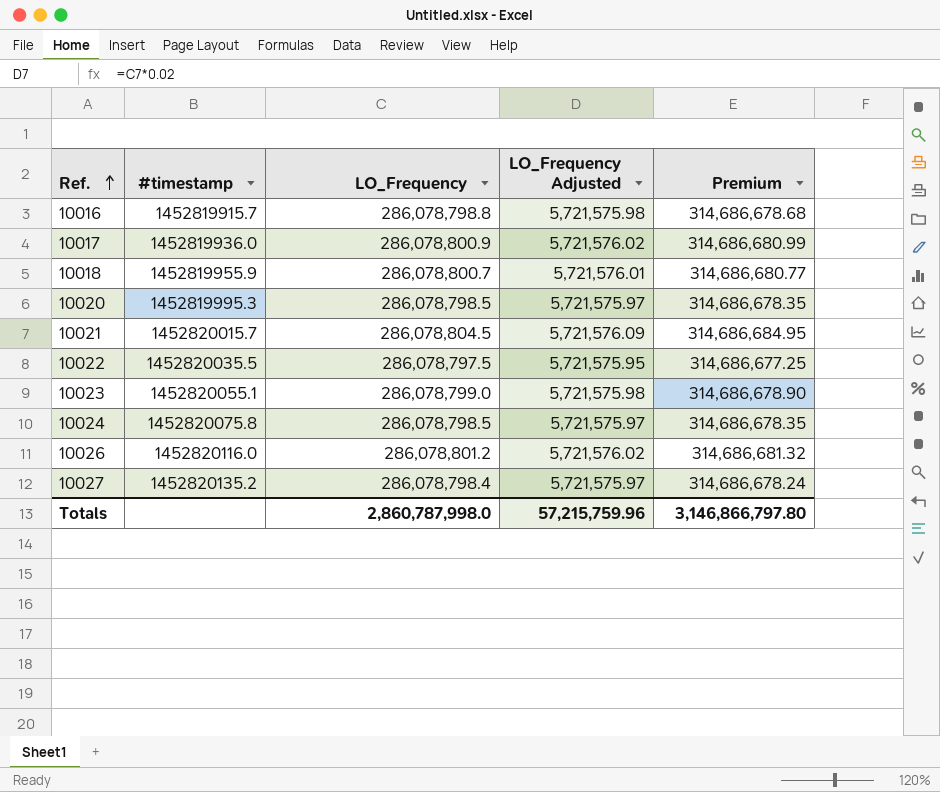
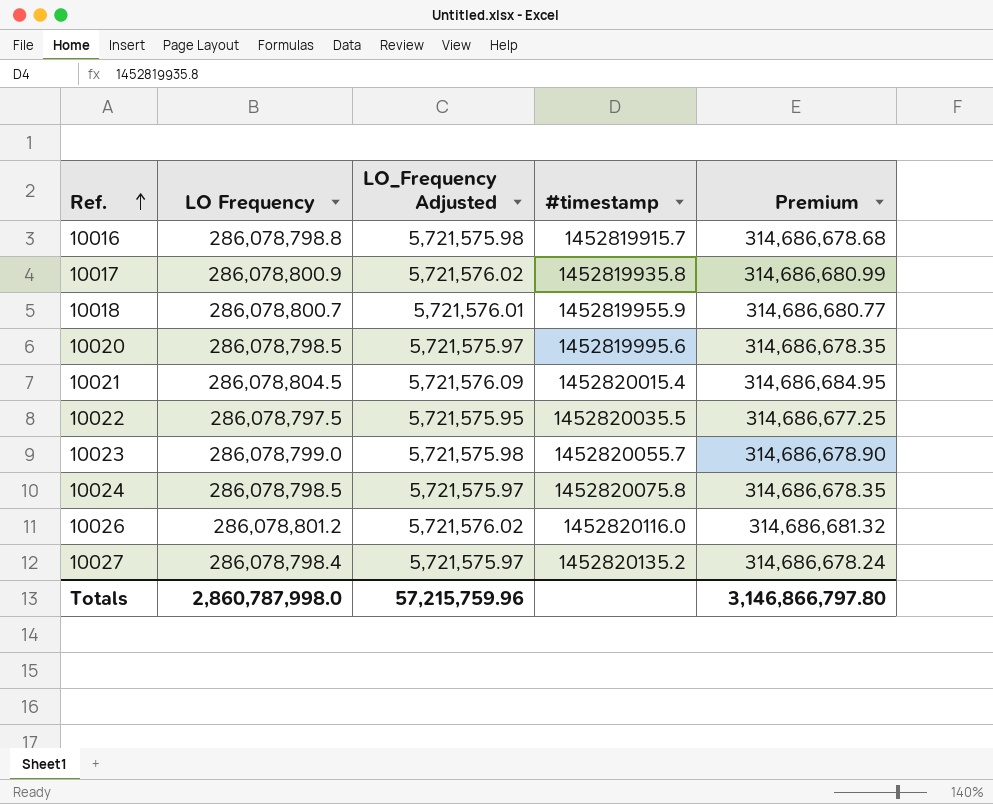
column name: LO_Frequency -> LO Frequency
column #timestamp | position: 2 -> 4
10017 | #timestamp: 1452819936.0 -> 1452819935.8
10020 | #timestamp: 1452819995.3 -> 1452819995.6
10021 | #timestamp: 1452820015.7 -> 1452820015.4
10023 | #timestamp: 1452820055.1 -> 1452820055.7

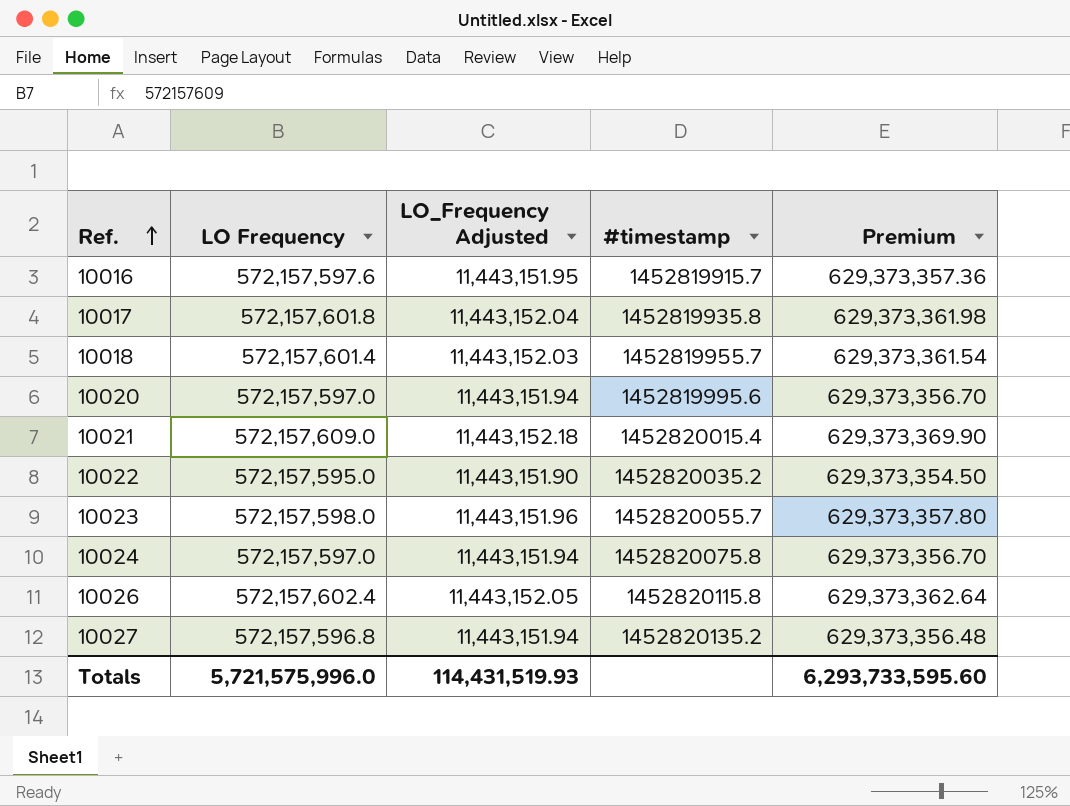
10016 | LO Frequency: 286,078,798.8 -> 572,157,597.6
10016 | LO_Frequency Adjusted: 5,721,575.98 -> 11,443,151.95
10016 | Premium: 314,686,678.68 -> 629,373,357.36
10017 | LO Frequency: 286,078,800.9 -> 572,157,601.8
10017 | LO_Frequency Adjusted: 5,721,576.02 -> 11,443,152.04
10017 | Premium: 314,686,680.99 -> 629,373,361.98
10018 | LO Frequency: 286,078,800.7 -> 572,157,601.4
10018 | LO_Frequency Adjusted: 5,721,576.01 -> 11,443,152.03
10018 | #timestamp: 1452819955.9 -> 1452819955.7
10018 | Premium: 314,686,680.77 -> 629,373,361.54
10020 | LO Frequency: 286,078,798.5 -> 572,157,597.0
10020 | LO_Frequency Adjusted: 5,721,575.97 -> 11,443,151.94
10020 | Premium: 314,686,678.35 -> 629,373,356.70
10021 | LO Frequency: 286,078,804.5 -> 572,157,609.0
10021 | LO_Frequency Adjusted: 5,721,576.09 -> 11,443,152.18
10021 | Premium: 314,686,684.95 -> 629,373,369.90
10022 | LO Frequency: 286,078,797.5 -> 572,157,595.0
10022 | LO_Frequency Adjusted: 5,721,575.95 -> 11,443,151.90
10022 | #timestamp: 1452820035.5 -> 1452820035.2
10022 | Premium: 314,686,677.25 -> 629,373,354.50
10023 | LO Frequency: 286,078,799.0 -> 572,157,598.0
10023 | LO_Frequency Adjusted: 5,721,575.98 -> 11,443,151.96
10023 | Premium: 314,686,678.90 -> 629,373,357.80
10024 | LO Frequency: 286,078,798.5 -> 572,157,597.0
10024 | LO_Frequency Adjusted: 5,721,575.97 -> 11,443,151.94
10024 | Premium: 314,686,678.35 -> 629,373,356.70
10026 | LO Frequency: 286,078,801.2 -> 572,157,602.4
10026 | LO_Frequency Adjusted: 5,721,576.02 -> 11,443,152.05
10026 | #timestamp: 1452820116.0 -> 1452820115.8
10026 | Premium: 314,686,681.32 -> 629,373,362.64
10027 | LO Frequency: 286,078,798.4 -> 572,157,596.8
10027 | LO_Frequency Adjusted: 5,721,575.97 -> 11,443,151.94
10027 | Premium: 314,686,678.24 -> 629,373,356.48
Totals | LO Frequency: 2,860,787,998.0 -> 5,721,575,996.0
Totals | LO_Frequency Adjusted: 57,215,759.96 -> 114,431,519.93
Totals | Premium: 3,146,866,797.80 -> 6,293,733,595.60

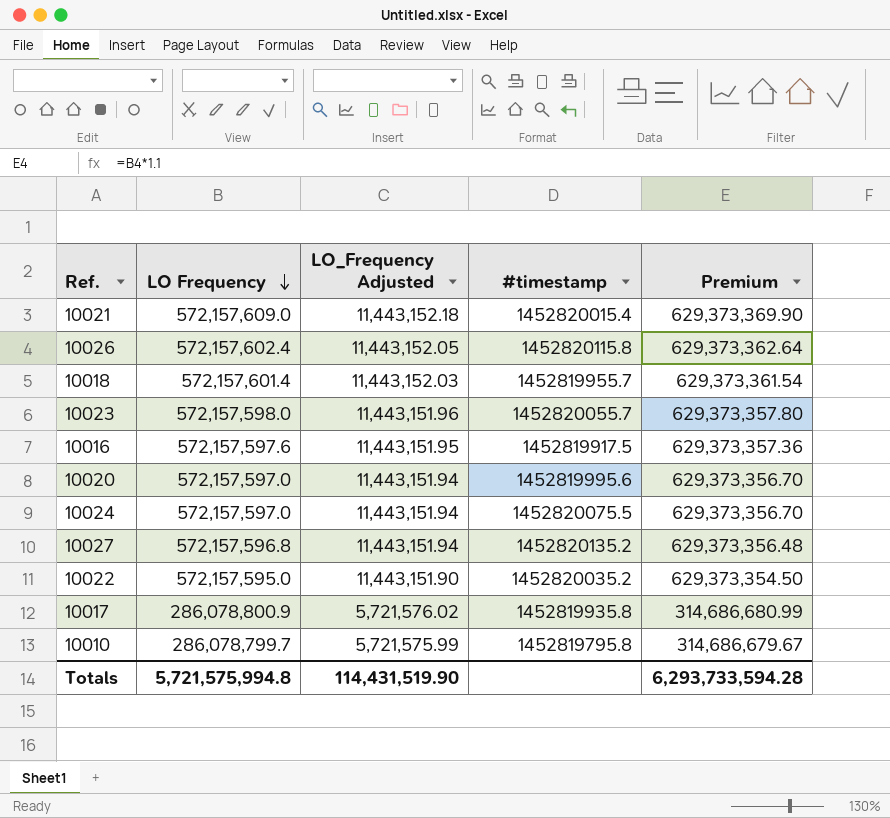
row order: Ref. ascending -> LO Frequency descending
10016 | #timestamp: 1452819915.7 -> 1452819917.5
10024 | #timestamp: 1452820075.8 -> 1452820075.5
10017 | LO Frequency: 572,157,601.8 -> 286,078,800.9
10017 | LO_Frequency Adjusted: 11,443,152.04 -> 5,721,576.02
10017 | Premium: 629,373,361.98 -> 314,686,680.99
row 10010: none -> 286,078,799.7 | 5,721,575.99 | 1452819795.8 | 314,686,679.67
Totals | LO Frequency: 5,721,575,996.0 -> 5,721,575,994.8
Totals | LO_Frequency Adjusted: 114,431,519.93 -> 114,431,519.90
Totals | Premium: 6,293,733,595.60 -> 6,293,733,594.28

